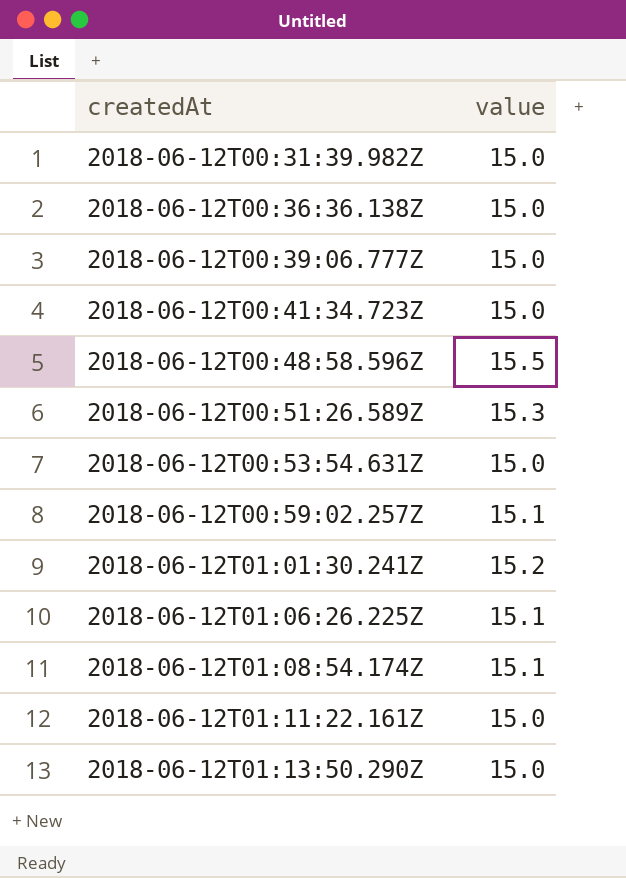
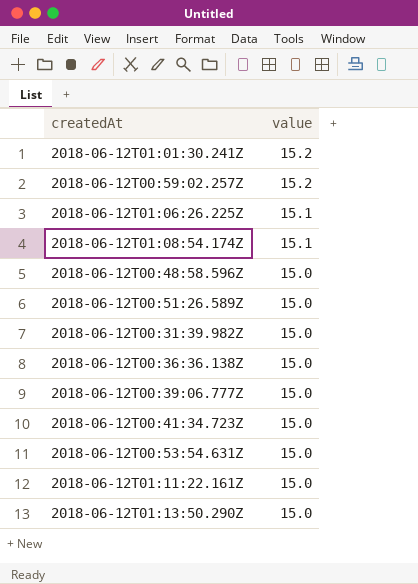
row order: createdAt ascending -> value descending
2018-06-12T00:59:02.257Z | value: 15.1 -> 15.2
2018-06-12T00:48:58.596Z | value: 15.5 -> 15.0
2018-06-12T00:51:26.589Z | value: 15.3 -> 15.0

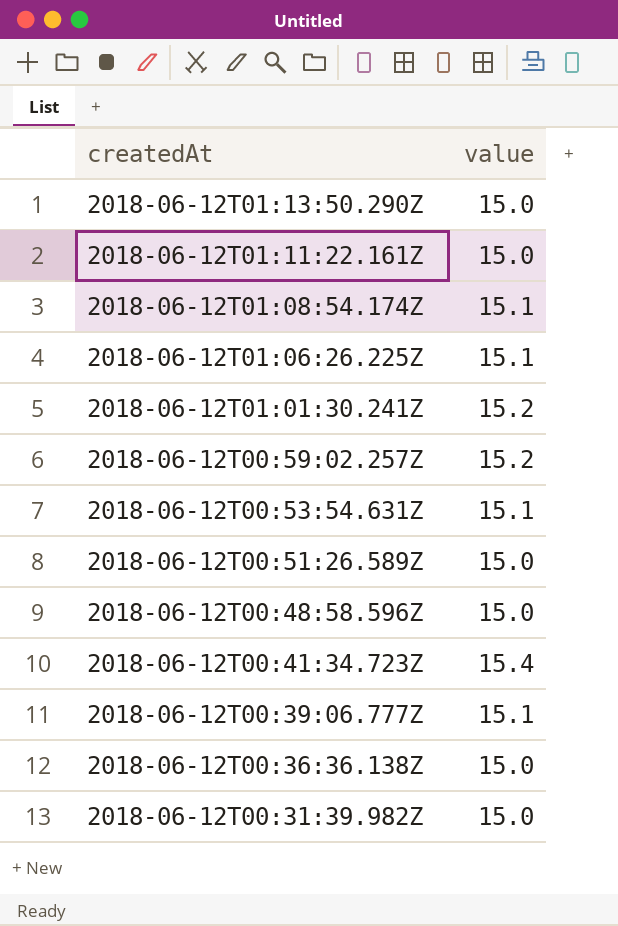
row order: value descending -> createdAt descending
2018-06-12T00:53:54.631Z | value: 15.0 -> 15.1
2018-06-12T00:41:34.723Z | value: 15.0 -> 15.4
2018-06-12T00:39:06.777Z | value: 15.0 -> 15.1

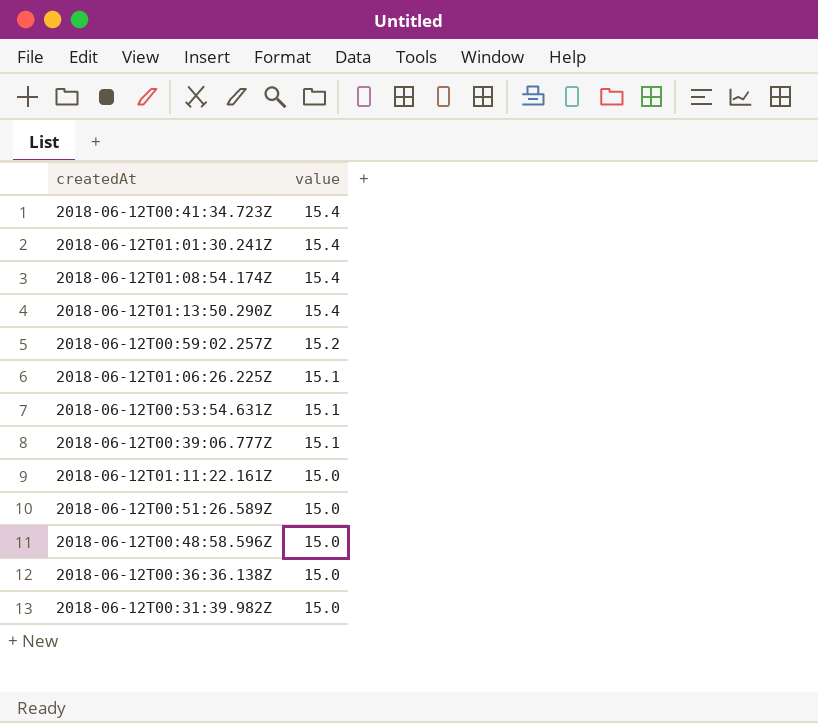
row order: createdAt descending -> value descending
2018-06-12T01:01:30.241Z | value: 15.2 -> 15.4
2018-06-12T01:08:54.174Z | value: 15.1 -> 15.4
2018-06-12T01:13:50.290Z | value: 15.0 -> 15.4

